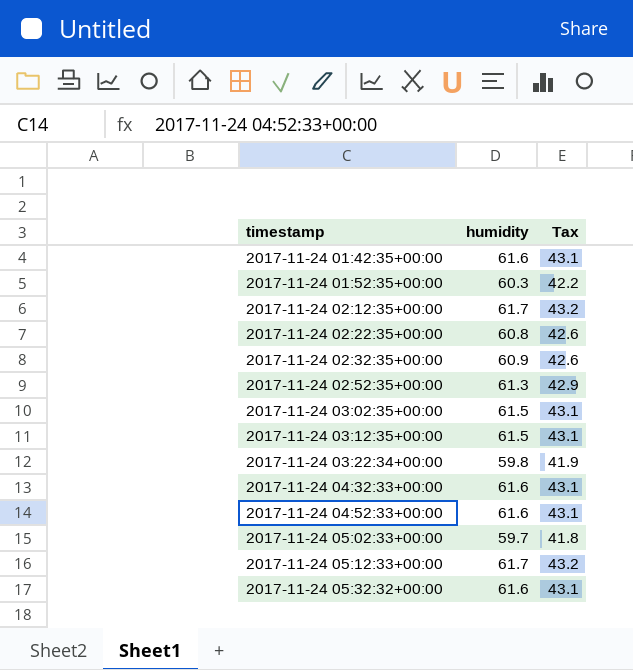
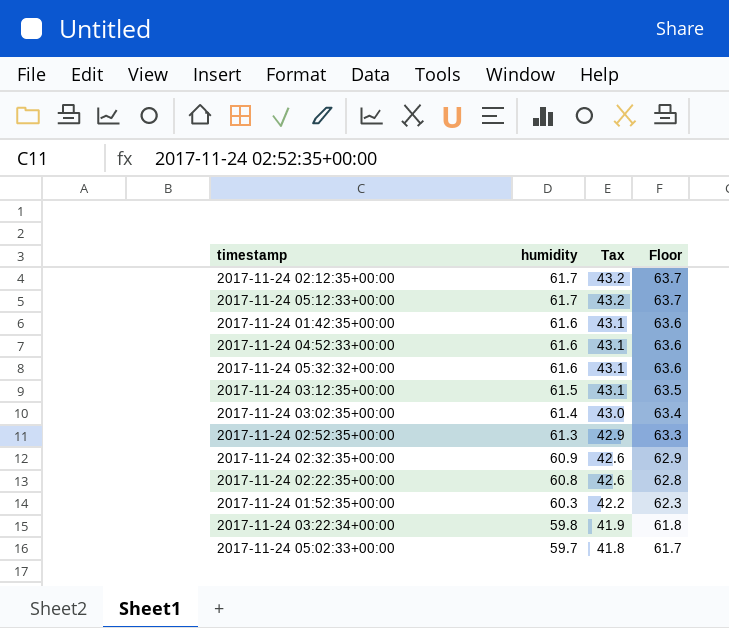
row order: timestamp ascending -> humidity descending
column Floor | formula: none -> [humidity] + 2
row 2017-11-24 04:32:33+00:00: 61.6 | 43.1 -> none
2017-11-24 03:02:35+00:00 | humidity: 61.5 -> 61.4
2017-11-24 03:02:35+00:00 | Tax: 43.1 -> 43.0

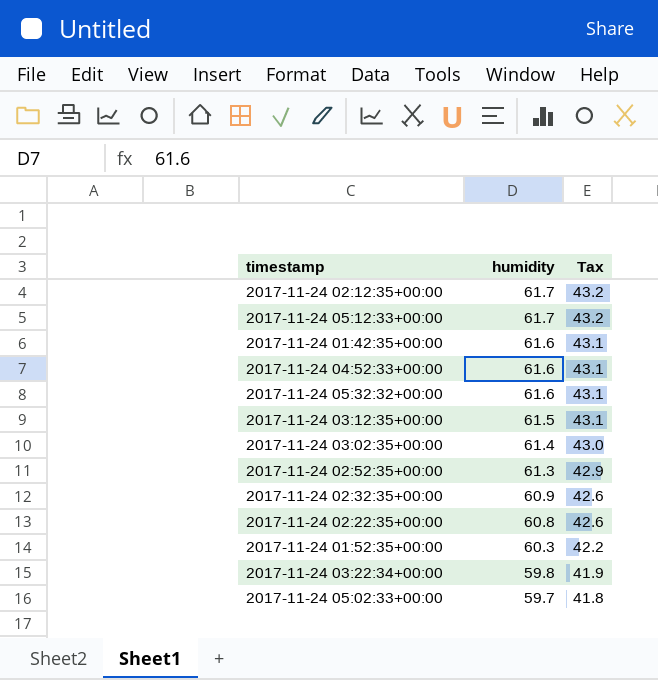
column Floor | formula: [humidity] + 2 -> none

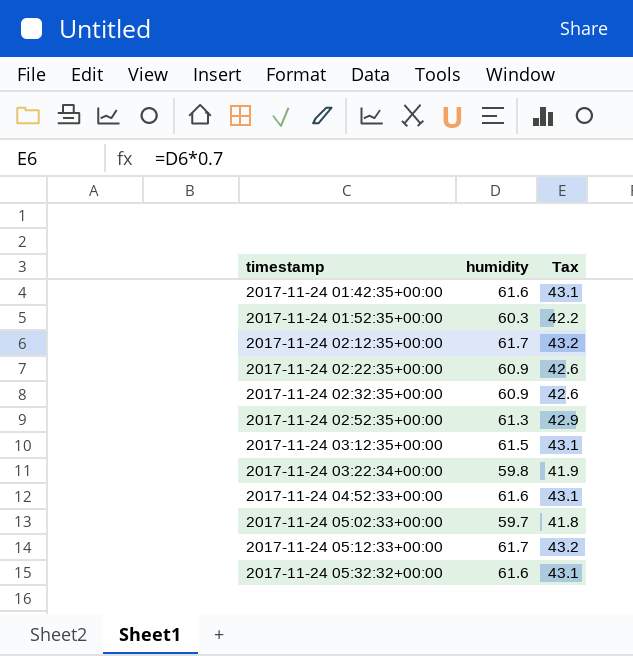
row order: humidity descending -> timestamp ascending
row 2017-11-24 03:02:35+00:00: 61.4 | 43.0 -> none
2017-11-24 02:22:35+00:00 | humidity: 60.8 -> 60.9

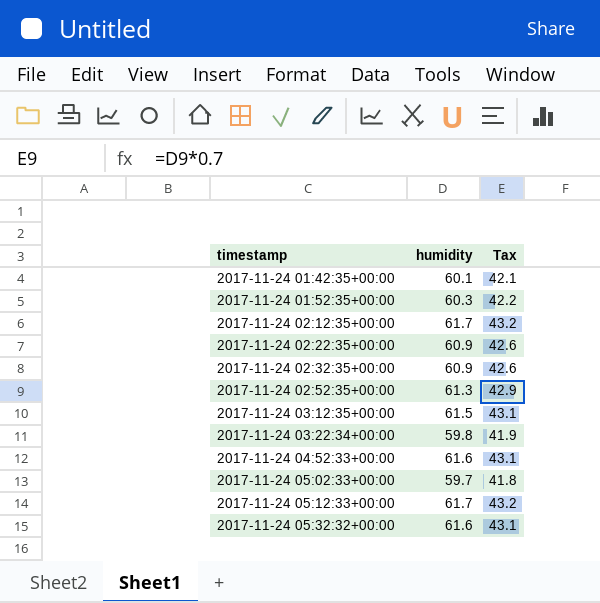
2017-11-24 01:42:35+00:00 | humidity: 61.6 -> 60.1
2017-11-24 01:42:35+00:00 | Tax: 43.1 -> 42.1

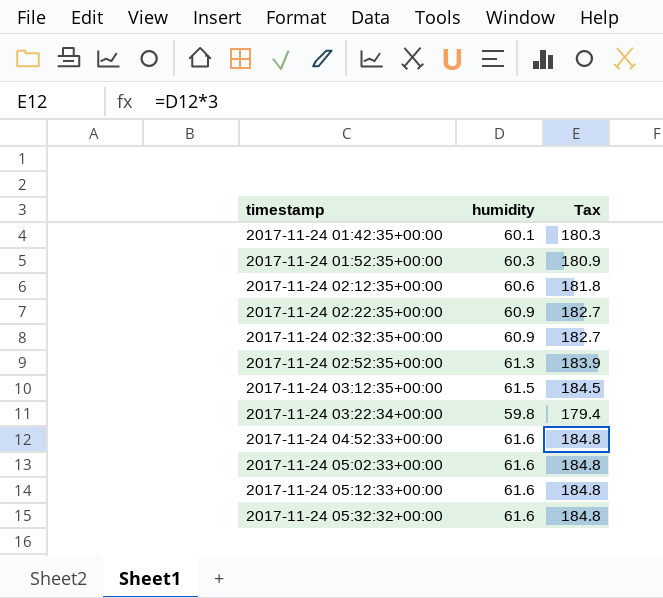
column Tax | formula: [humidity] * 0.7 -> [humidity] * 3
2017-11-24 02:12:35+00:00 | humidity: 61.7 -> 60.6
2017-11-24 05:02:33+00:00 | humidity: 59.7 -> 61.6
2017-11-24 05:12:33+00:00 | humidity: 61.7 -> 61.6

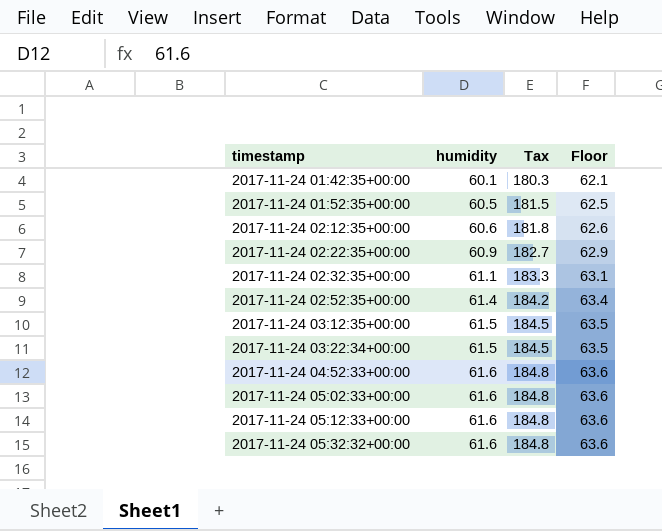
column Floor | formula: none -> [humidity] + 2
2017-11-24 01:52:35+00:00 | humidity: 60.3 -> 60.5
2017-11-24 01:52:35+00:00 | Tax: 180.9 -> 181.5
2017-11-24 02:32:35+00:00 | humidity: 60.9 -> 61.1
2017-11-24 02:32:35+00:00 | Tax: 182.7 -> 183.3
2017-11-24 02:52:35+00:00 | humidity: 61.3 -> 61.4
2017-11-24 02:52:35+00:00 | Tax: 183.9 -> 184.2
2017-11-24 03:22:34+00:00 | humidity: 59.8 -> 61.5
2017-11-24 03:22:34+00:00 | Tax: 179.4 -> 184.5

